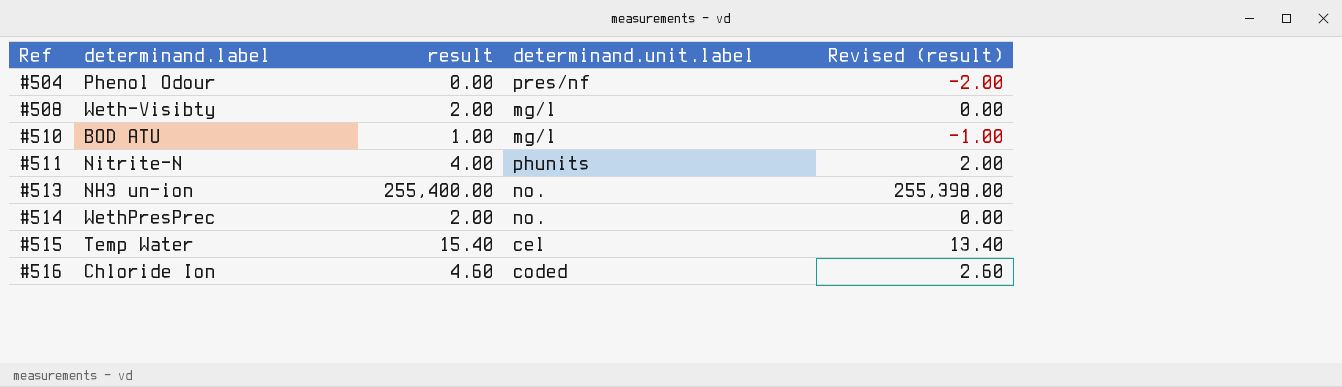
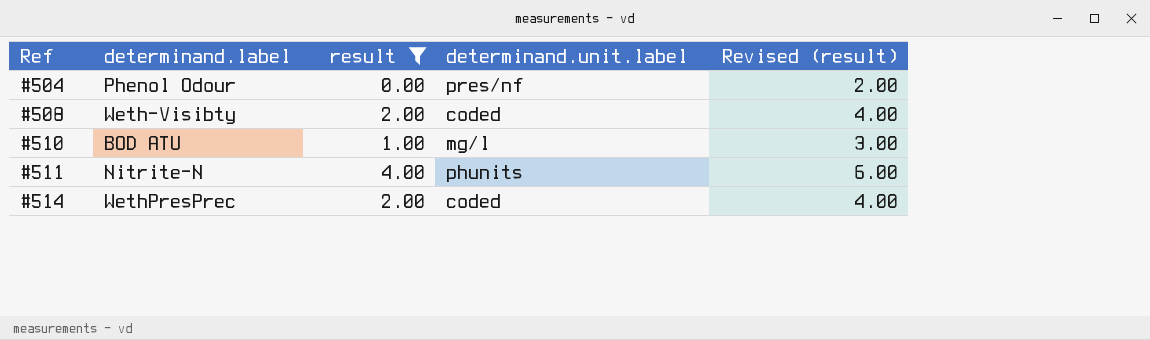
filter: none -> result <= 4.00
column Revised (result) | formula: [result] - 2 -> [result] + 2
#508 | determinand.unit.label: mg/l -> coded
#514 | determinand.unit.label: no. -> coded

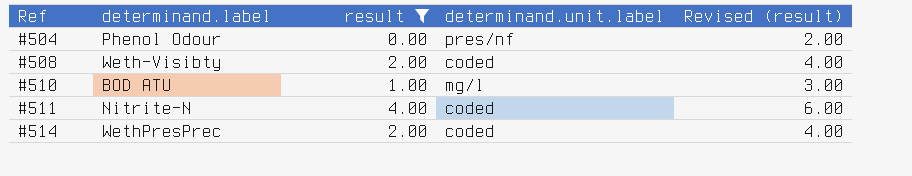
#511 | determinand.unit.label: phunits -> coded

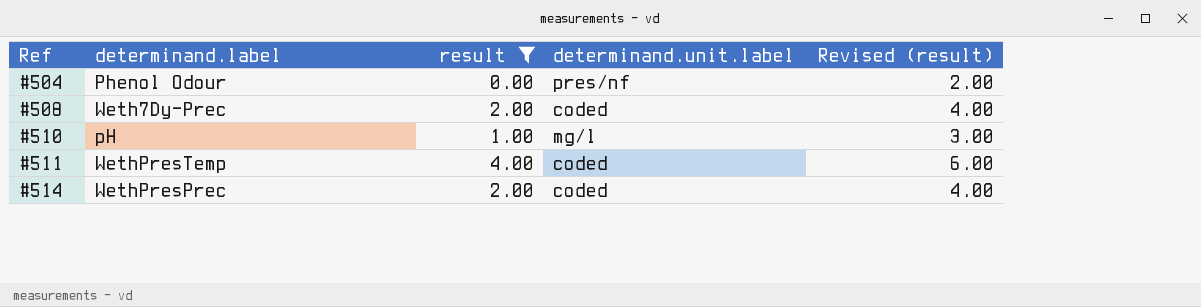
#508 | determinand.label: Weth-Visibty -> Weth7Dy-Prec
#510 | determinand.label: BOD ATU -> pH
#511 | determinand.label: Nitrite-N -> WethPresTemp

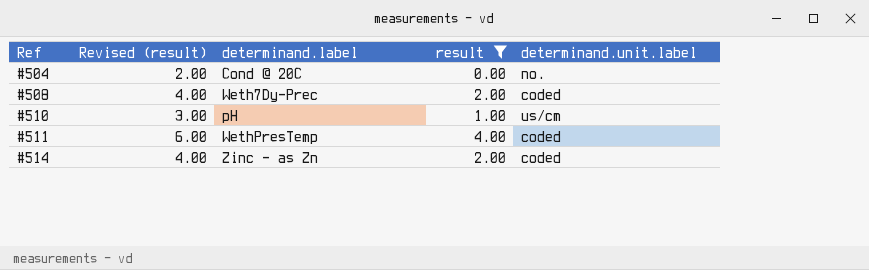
column Revised (result) | position: 5 -> 2
#504 | determinand.label: Phenol Odour -> Cond @ 20C
#504 | determinand.unit.label: pres/nf -> no.
#510 | determinand.unit.label: mg/l -> us/cm
#514 | determinand.label: WethPresPrec -> Zinc - as Zn

